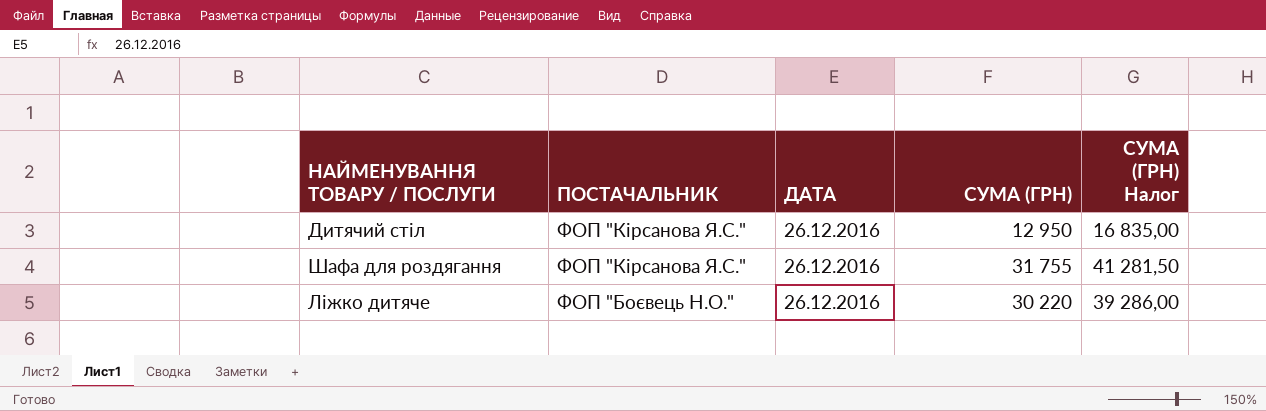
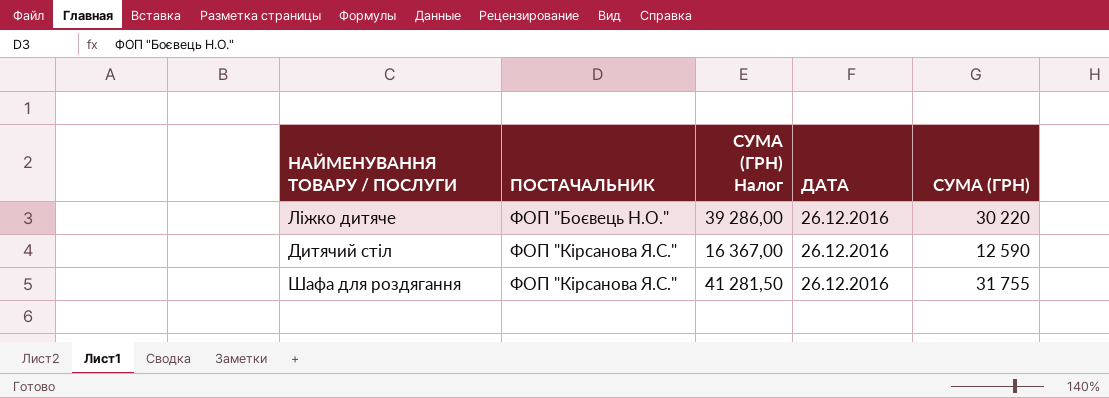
row order: ПОСТАЧАЛЬНИК descending -> ПОСТАЧАЛЬНИК ascending
column СУМА (ГРН) Налог | position: 5 -> 3
Дитячий стiл | СУМА (ГРН) Налог: 16 835,00 -> 16 367,00
Дитячий стiл | СУМА (ГРН): 12 950 -> 12 590

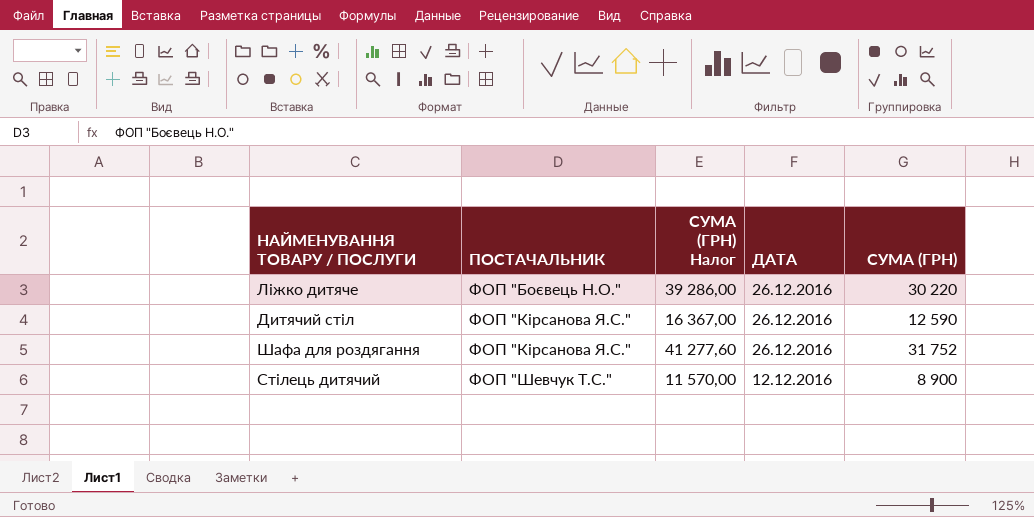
Шафа для роздягання | СУМА (ГРН) Налог: 41 281,50 -> 41 277,60
Шафа для роздягання | СУМА (ГРН): 31 755 -> 31 752
row Стiлець дитячий: none -> ФОП "Шевчук Т.С." | 11 570,00 | 12.12.2016 | 8 900

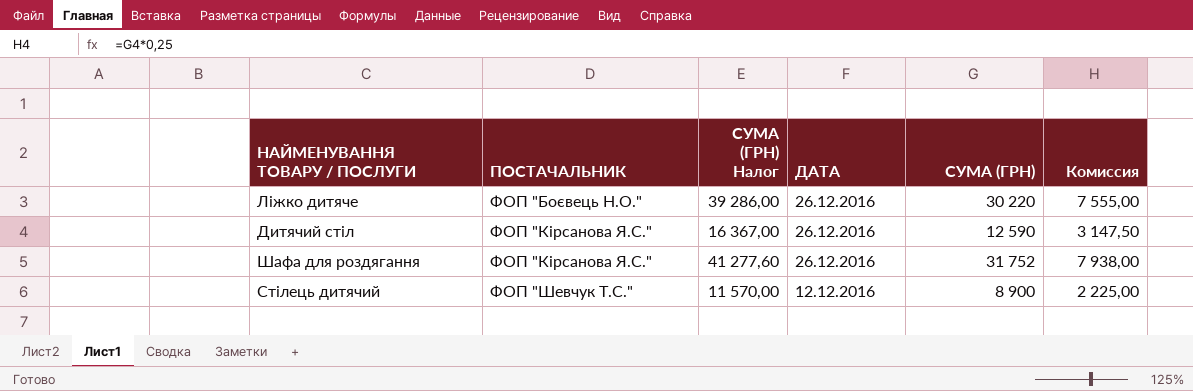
column Комиссия | formula: none -> [СУМА (ГРН)] * 0,25

